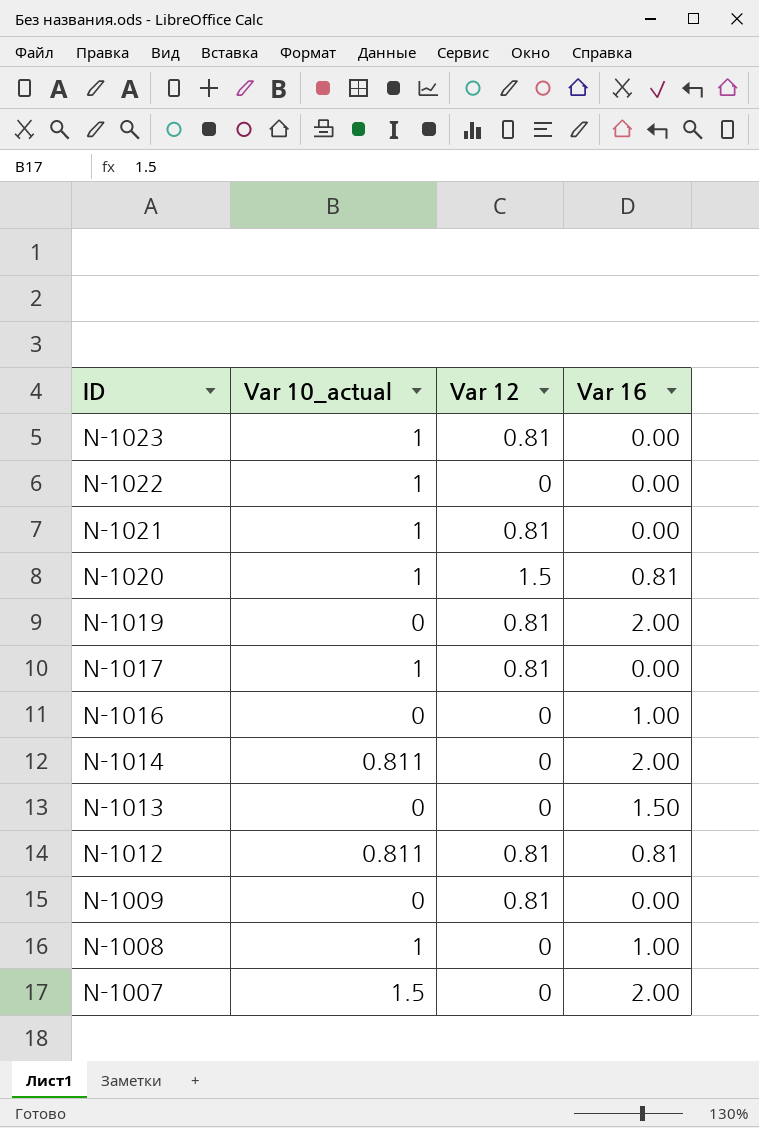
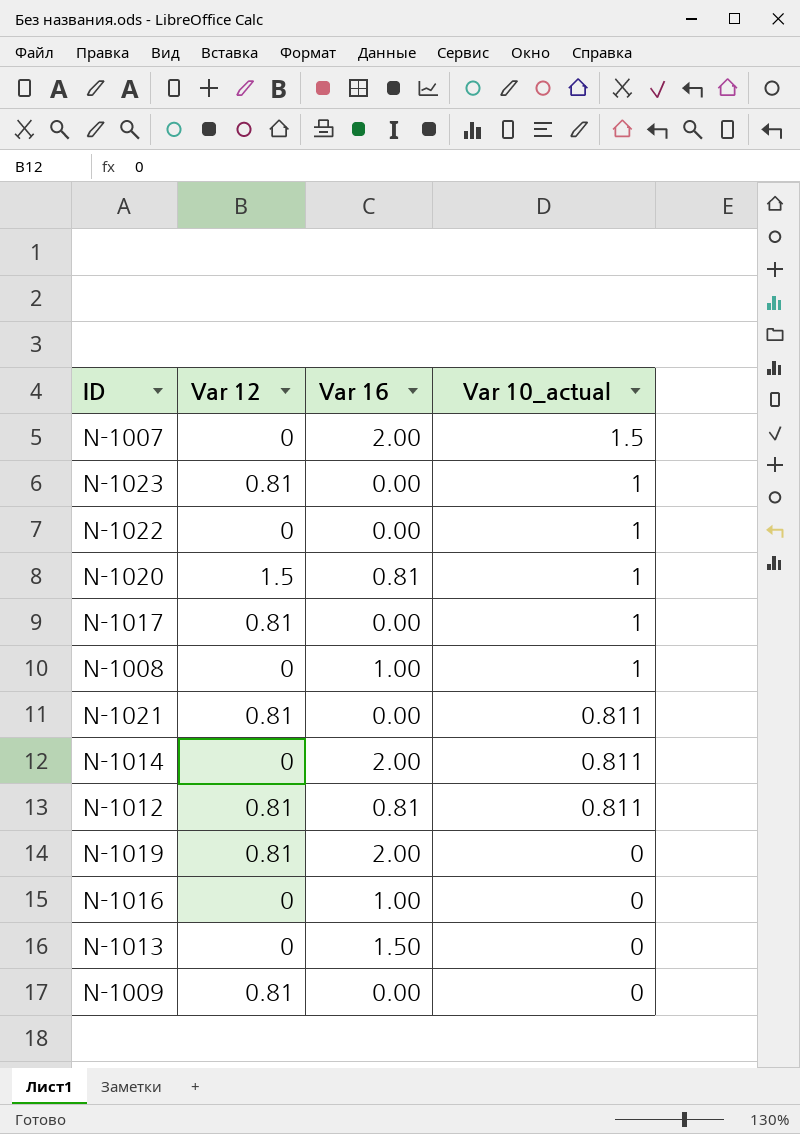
row order: ID descending -> Var 10_actual descending
column Var 10_actual | position: 2 -> 4
N-1021 | Var 10_actual: 1 -> 0.811

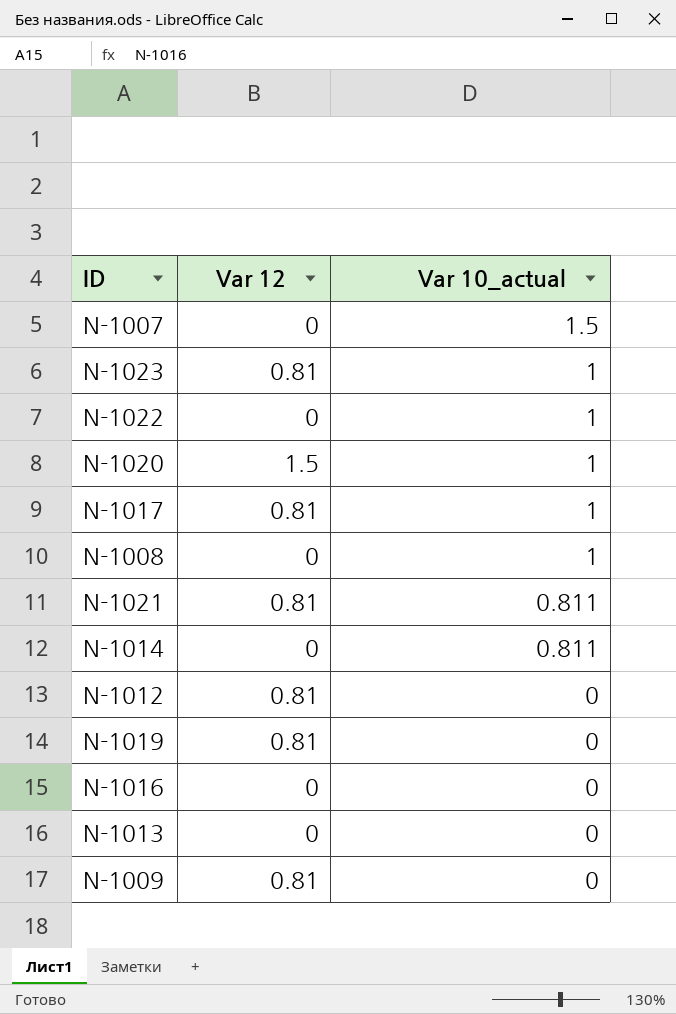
column Var 16 | position: 3 -> none
N-1012 | Var 10_actual: 0.811 -> 0

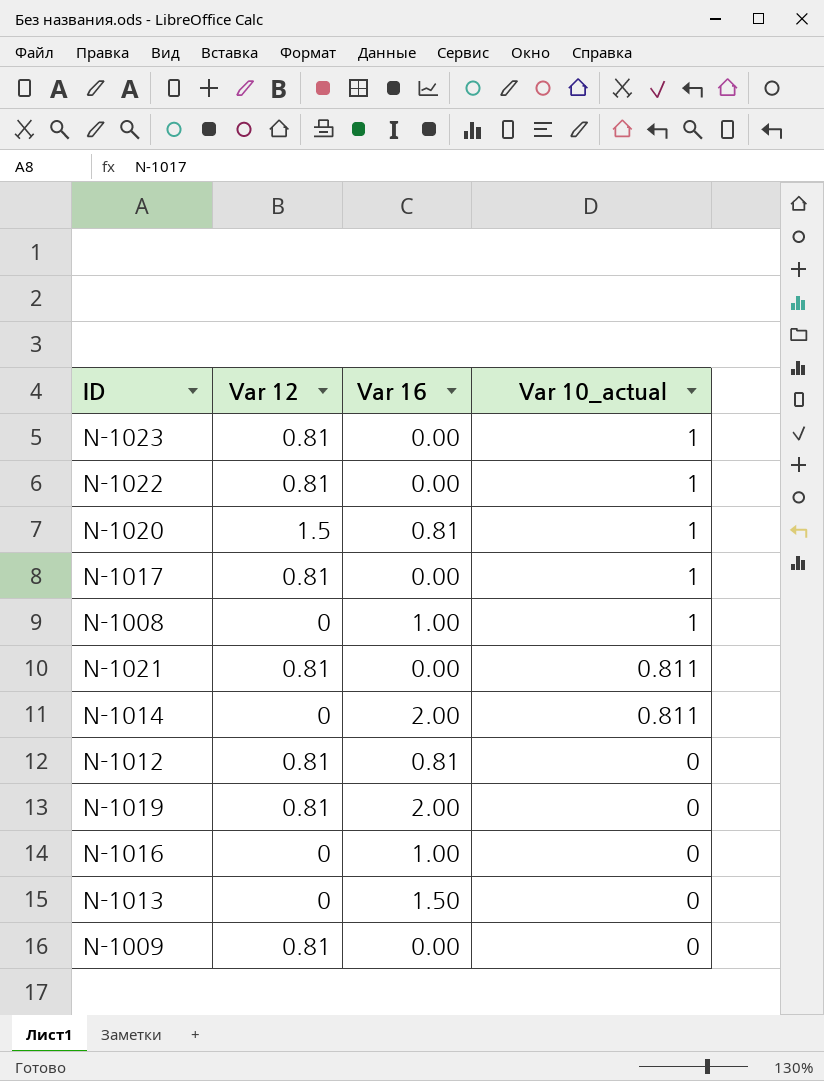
column Var 16 | position: none -> 3
row N-1007: 0 | 1.5 -> none
N-1022 | Var 12: 0 -> 0.81

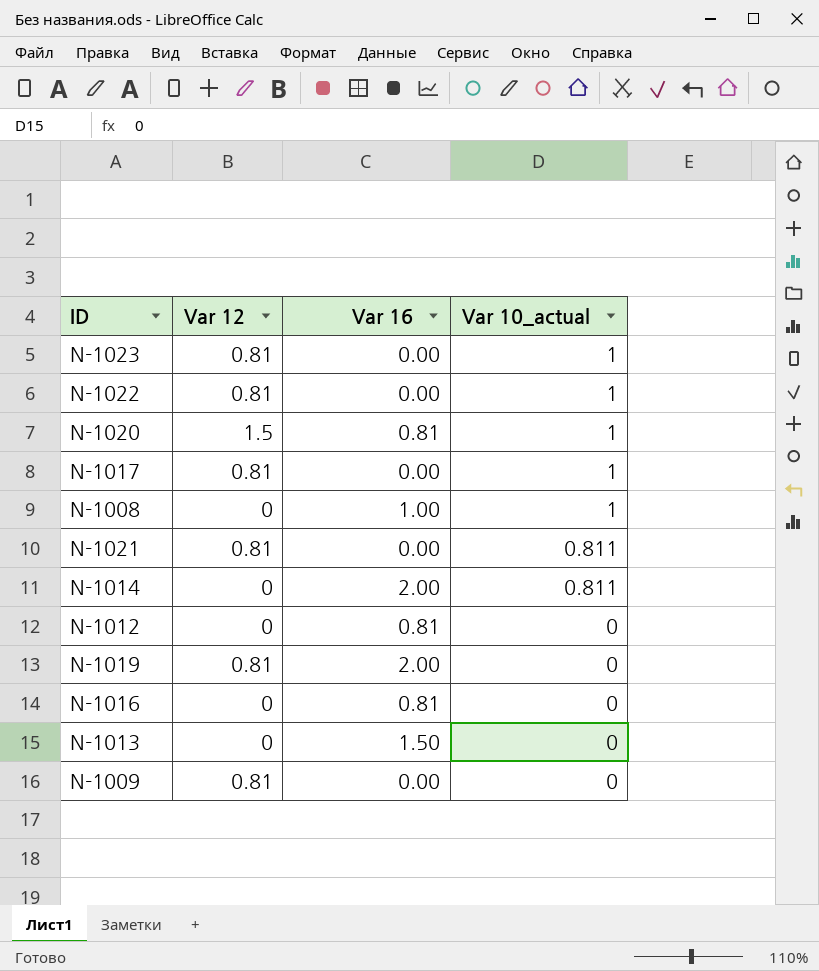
N-1012 | Var 12: 0.81 -> 0
N-1016 | Var 16: 1.00 -> 0.81

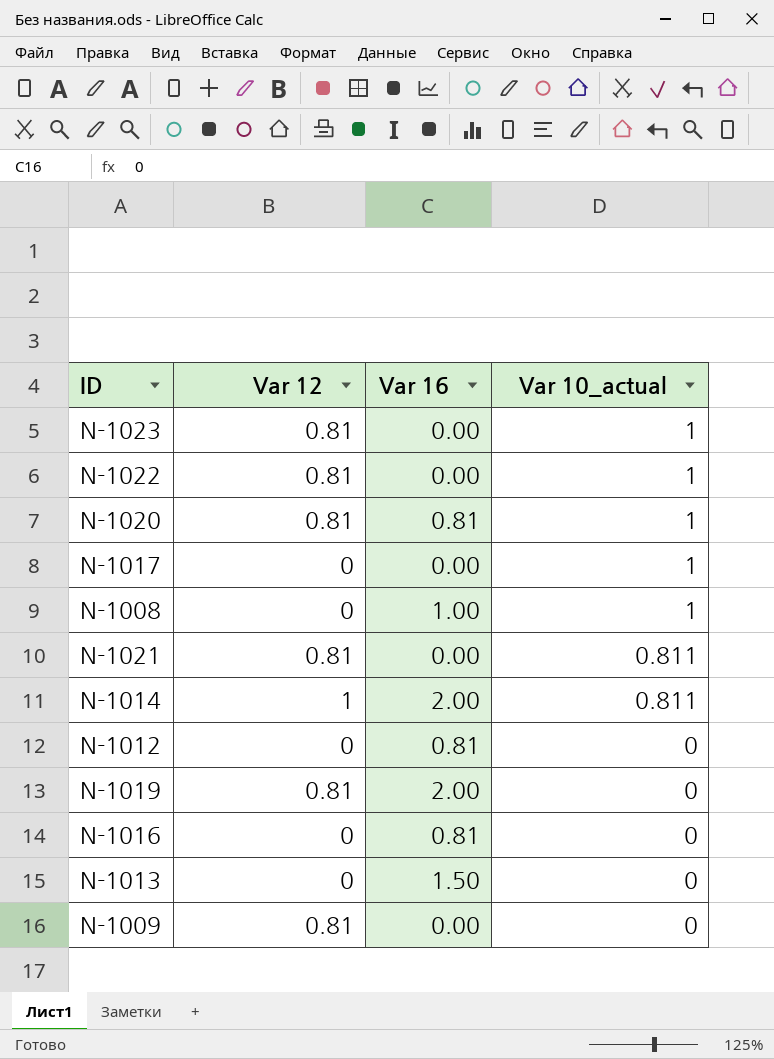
N-1020 | Var 12: 1.5 -> 0.81
N-1017 | Var 12: 0.81 -> 0
N-1014 | Var 12: 0 -> 1

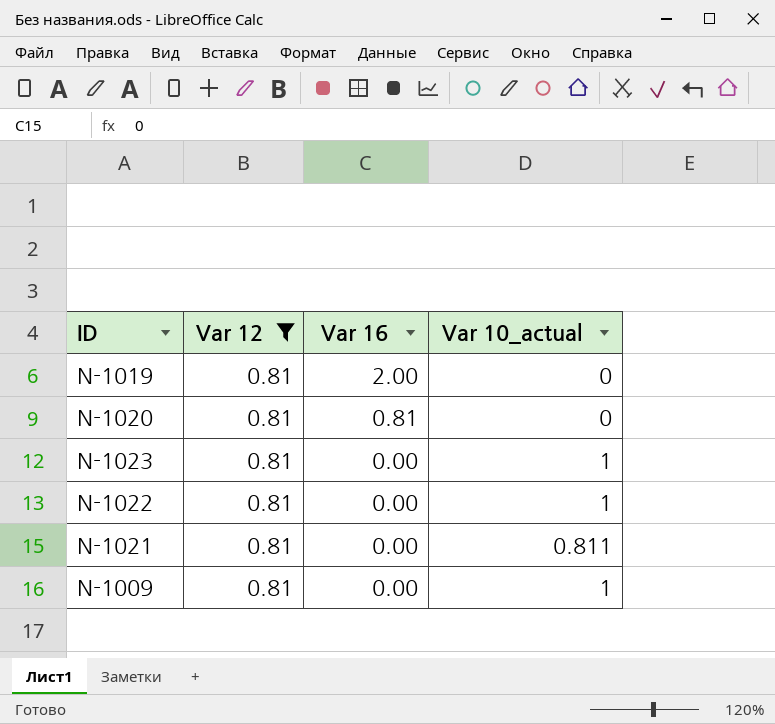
filter: none -> Var 12 = 0.81
row order: Var 10_actual descending -> Var 16 descending
N-1020 | Var 10_actual: 1 -> 0
N-1009 | Var 10_actual: 0 -> 1

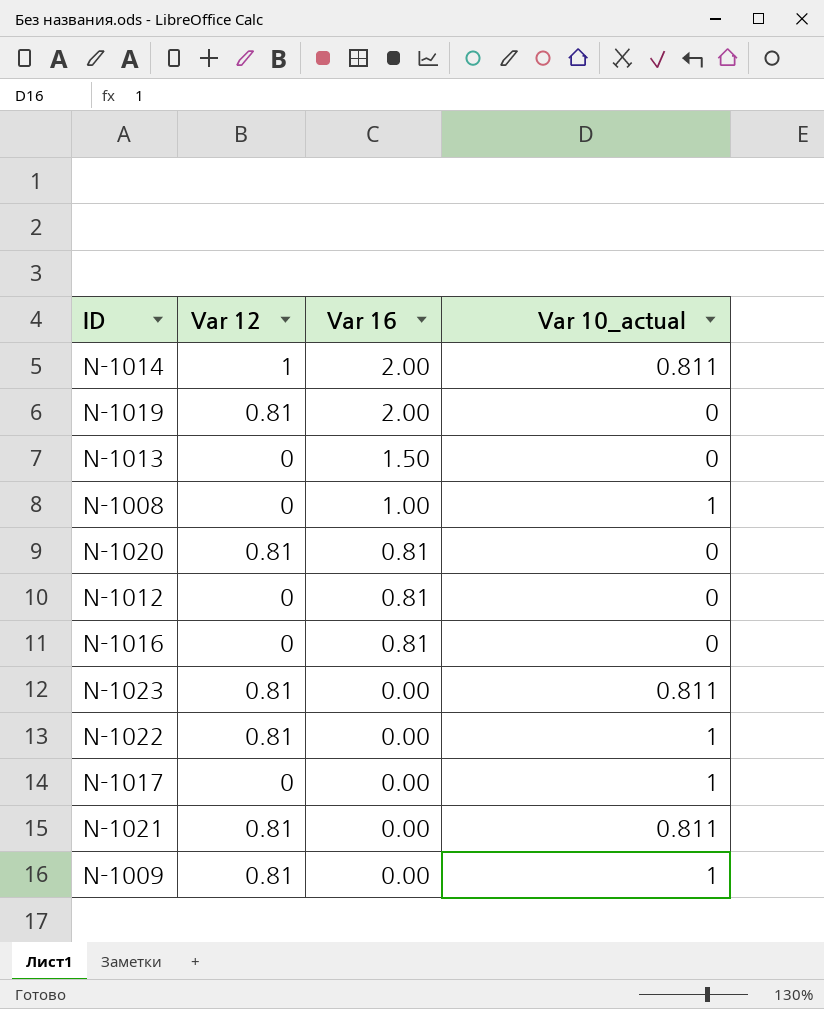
filter: Var 12 = 0.81 -> none
N-1023 | Var 10_actual: 1 -> 0.811

